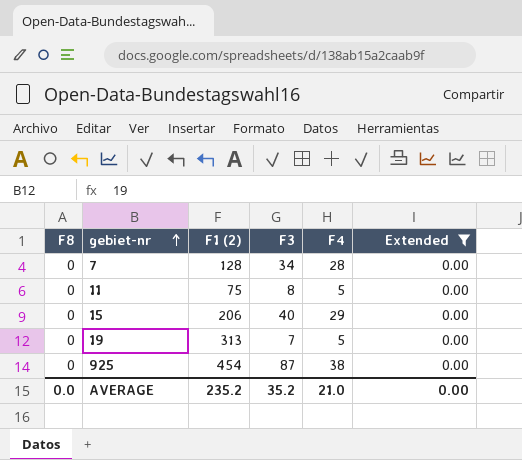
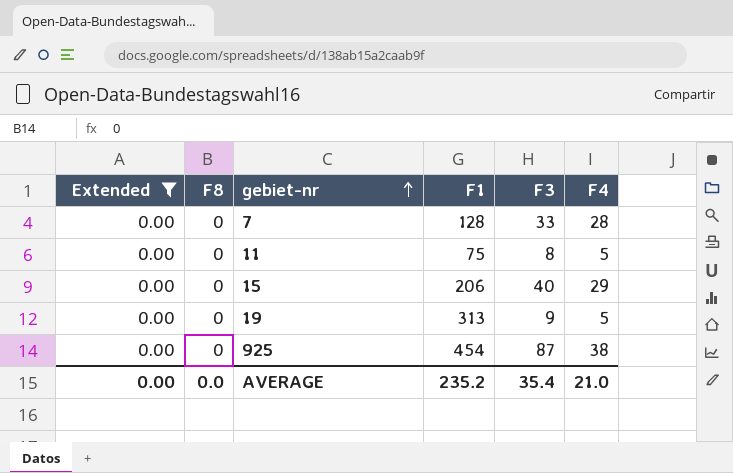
column Extended | position: 6 -> 1
column name: F1 (2) -> F1
7 | F3: 34 -> 33
19 | F3: 7 -> 9
AVERAGE | F3: 35.2 -> 35.4

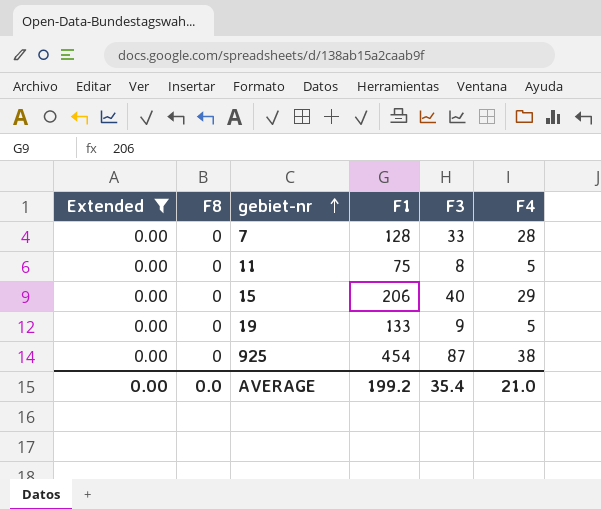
19 | F1: 313 -> 133
AVERAGE | F1: 235.2 -> 199.2

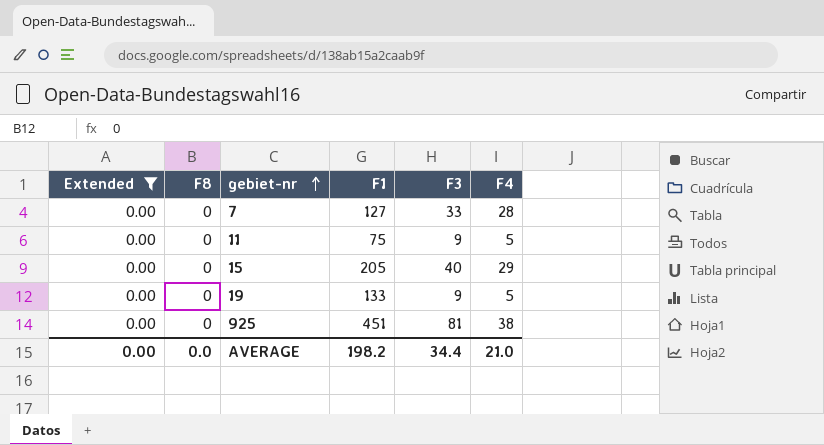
7 | F1: 128 -> 127
11 | F3: 8 -> 9
15 | F1: 206 -> 205
925 | F1: 454 -> 451
925 | F3: 87 -> 81
AVERAGE | F1: 199.2 -> 198.2
AVERAGE | F3: 35.4 -> 34.4

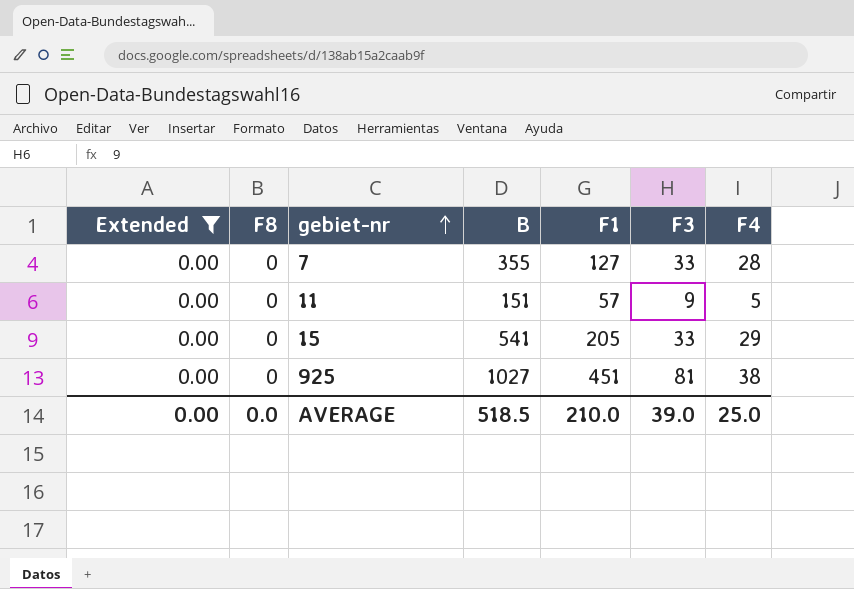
column B | position: none -> 4
row 19: 0.00 | 0 | 133 | 9 | 5 -> none
11 | F1: 75 -> 57
15 | F3: 40 -> 33
AVERAGE | F1: 198.2 -> 210.0
AVERAGE | F3: 34.4 -> 39.0
AVERAGE | F4: 21.0 -> 25.0

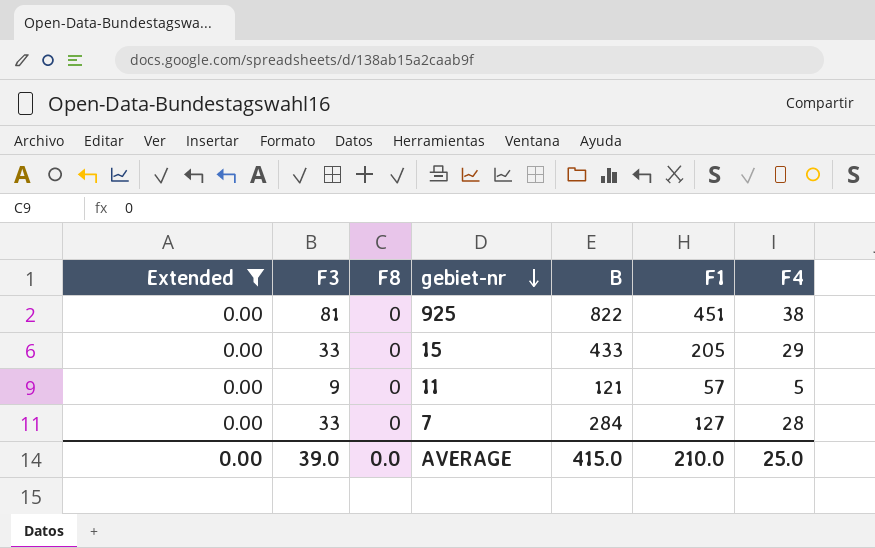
row order: gebiet-nr ascending -> gebiet-nr descending
column F3 | position: 6 -> 2
925 | B: 1027 -> 822
15 | B: 541 -> 433
11 | B: 151 -> 121
7 | B: 355 -> 284
AVERAGE | B: 518.5 -> 415.0

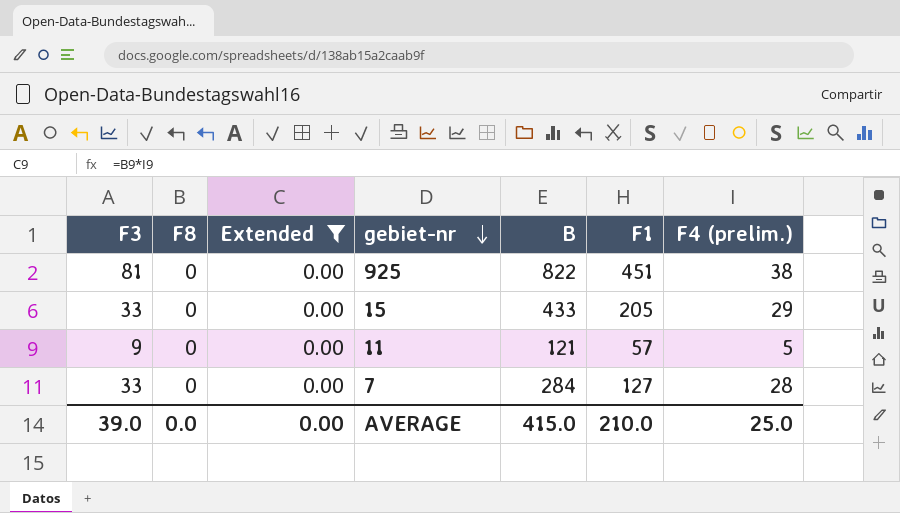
column Extended | position: 1 -> 3
column name: F4 -> F4 (prelim.)

